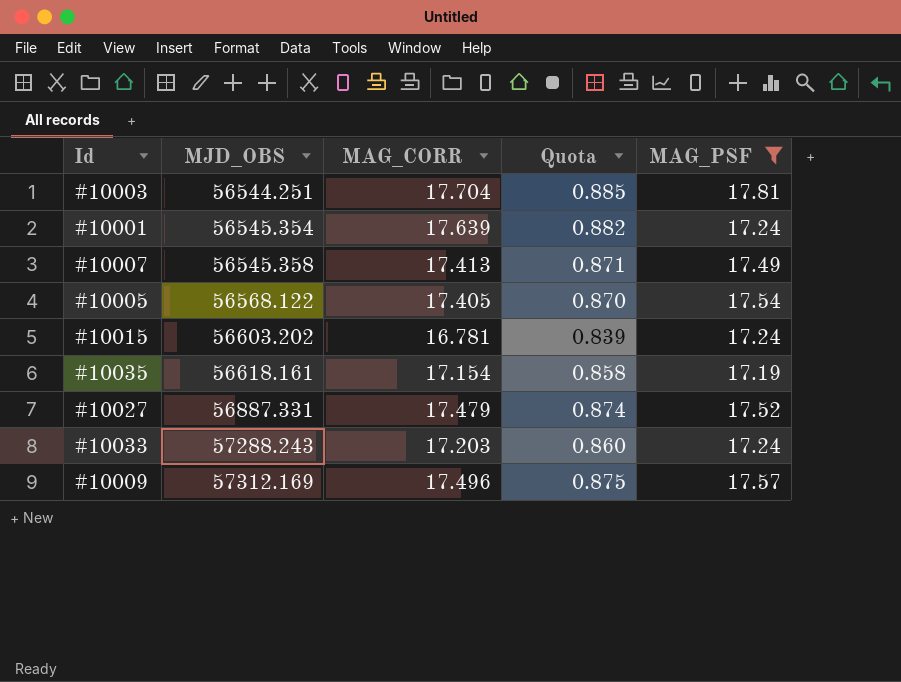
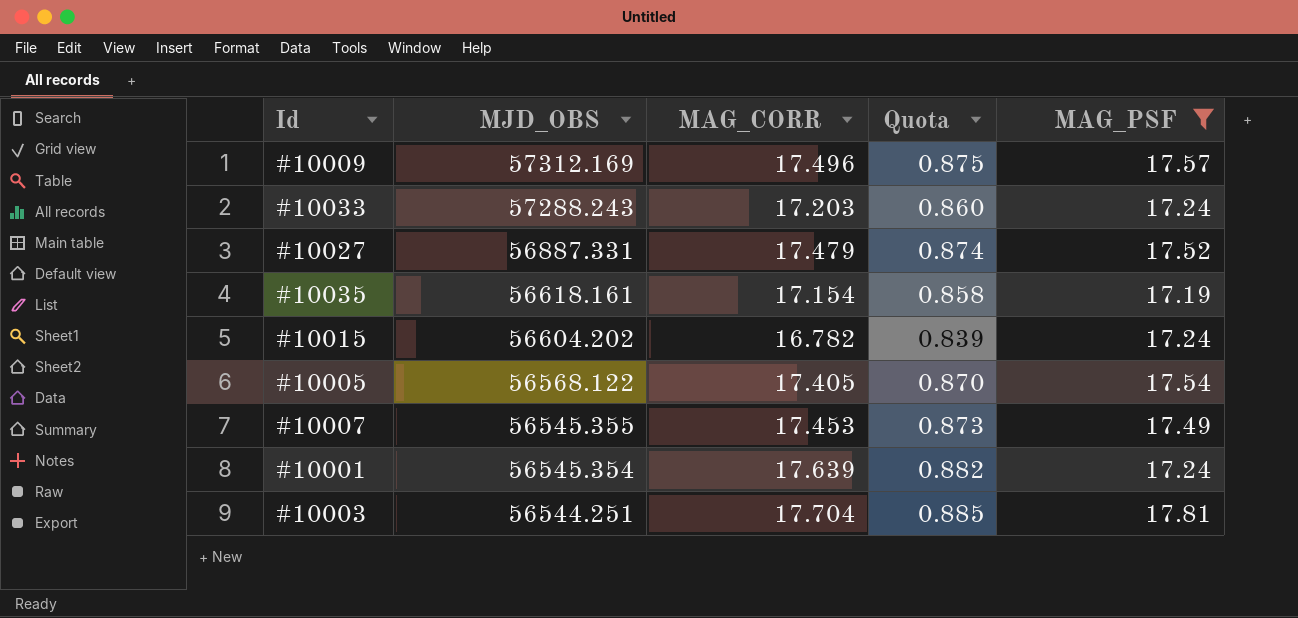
row order: MJD_OBS ascending -> MJD_OBS descending
#10015 | MJD_OBS: 56603.202 -> 56604.202
#10015 | MAG_CORR: 16.781 -> 16.782
#10007 | MJD_OBS: 56545.358 -> 56545.355
#10007 | MAG_CORR: 17.413 -> 17.453
#10007 | Quota: 0.871 -> 0.873

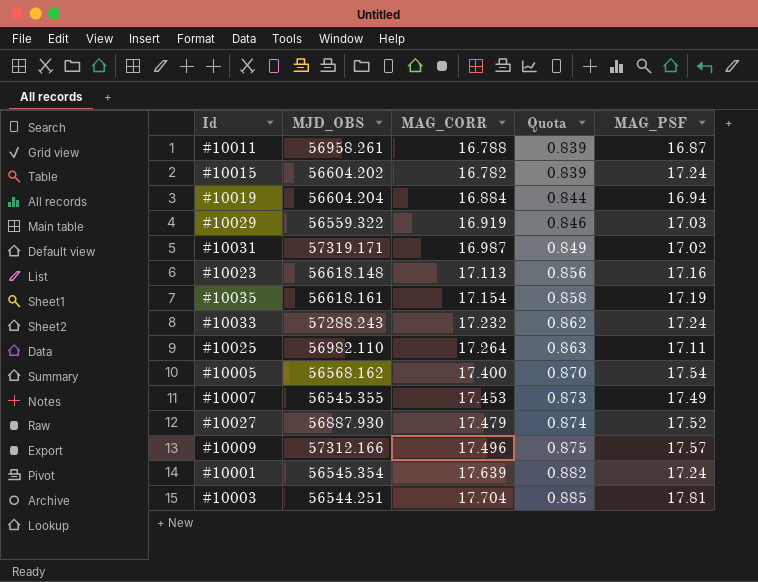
filter: MAG_PSF >= 17.19 -> none
row order: MJD_OBS descending -> Quota ascending
#10033 | MAG_CORR: 17.203 -> 17.232
#10033 | Quota: 0.860 -> 0.862
#10005 | MJD_OBS: 56568.122 -> 56568.162
#10005 | MAG_CORR: 17.405 -> 17.400
#10027 | MJD_OBS: 56887.331 -> 56887.930
#10009 | MJD_OBS: 57312.169 -> 57312.166

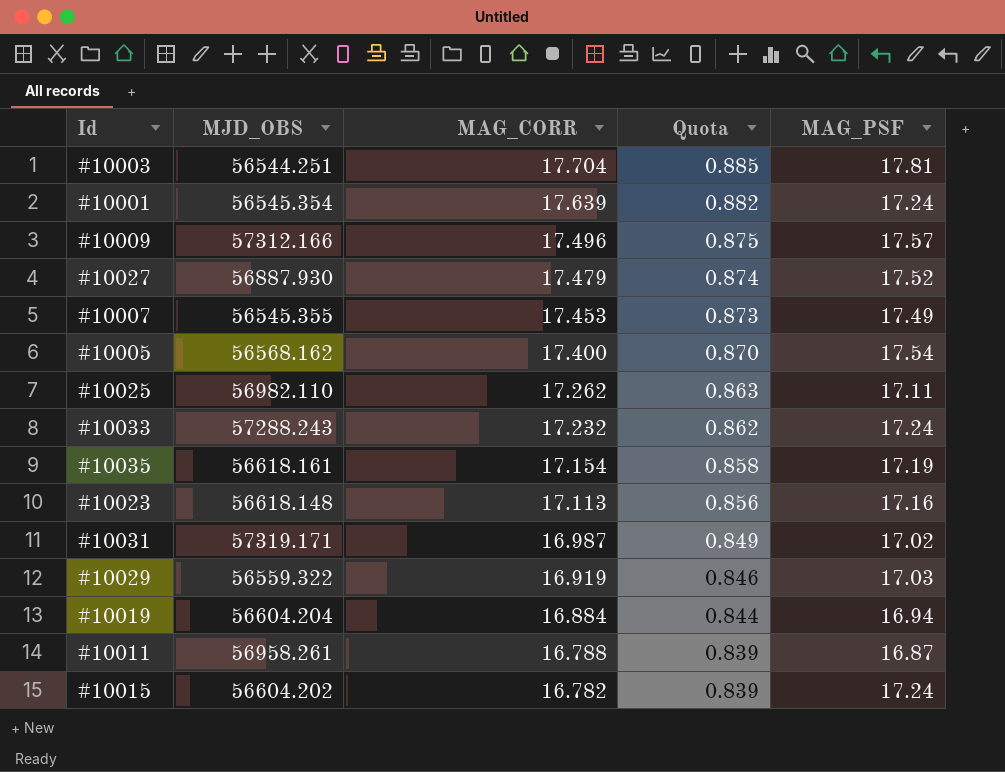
row order: Quota ascending -> MAG_CORR descending
#10025 | MAG_CORR: 17.264 -> 17.262

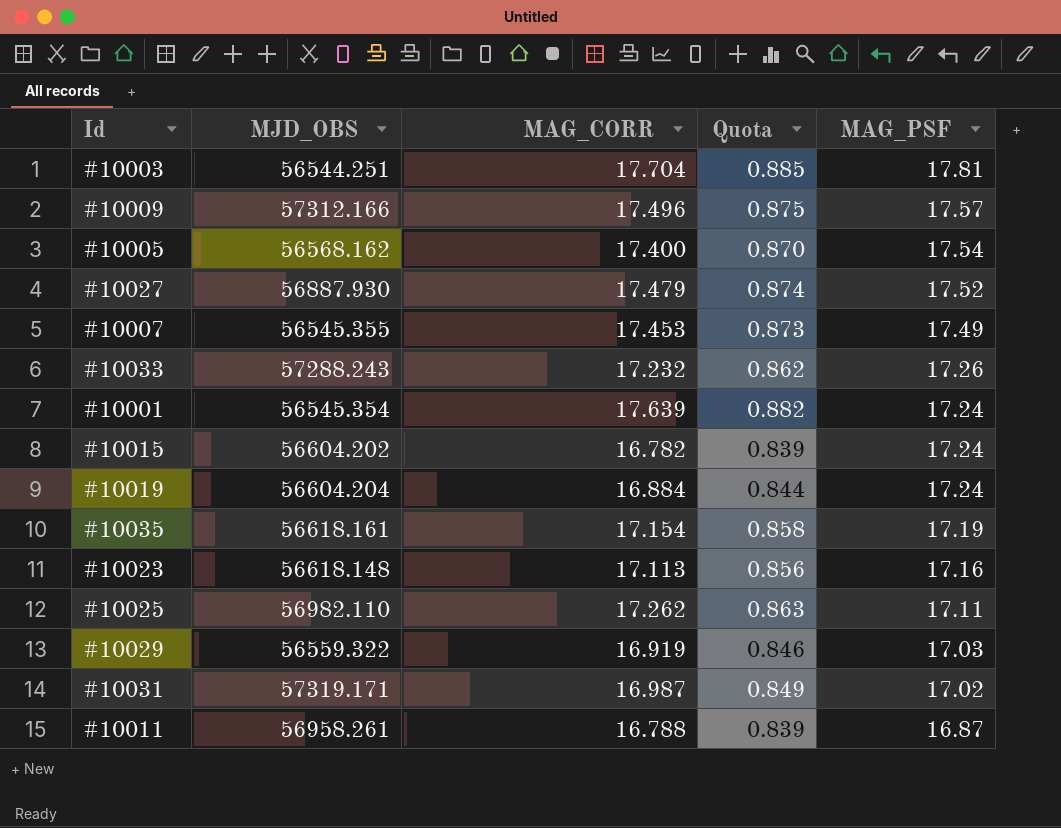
row order: MAG_CORR descending -> MAG_PSF descending
#10033 | MAG_PSF: 17.24 -> 17.26
#10019 | MAG_PSF: 16.94 -> 17.24

